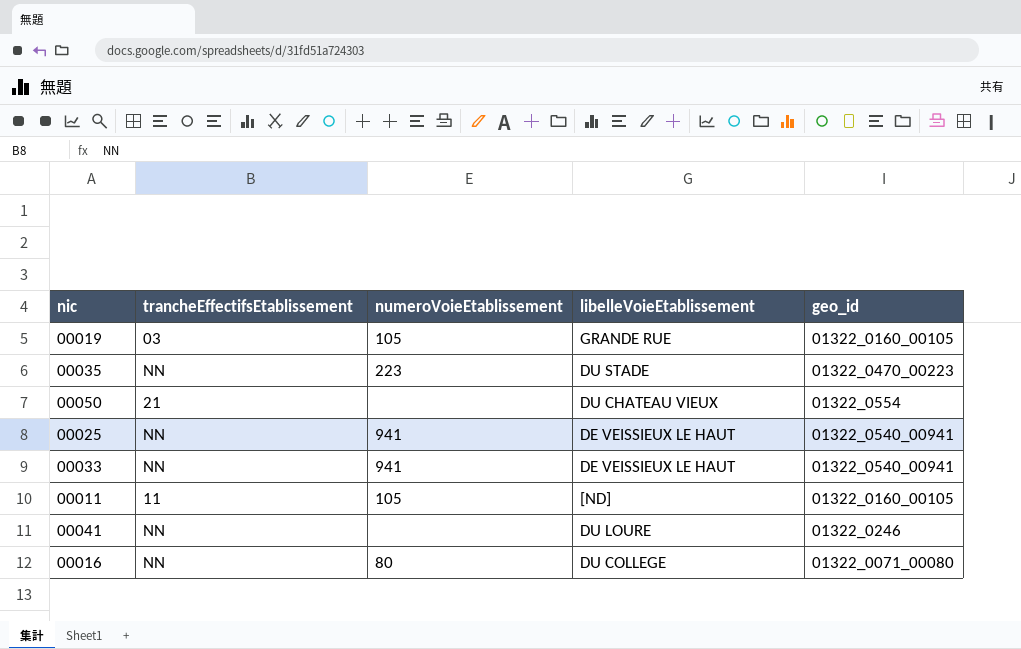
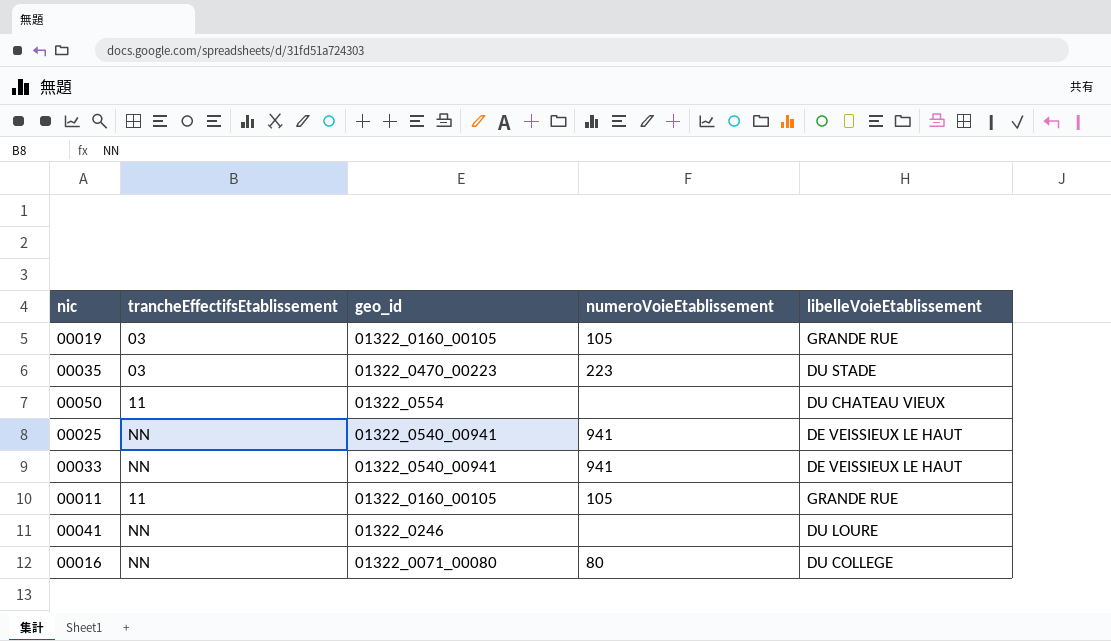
column geo_id | position: 5 -> 3
00035 | trancheEffectifsEtablissement: NN -> 03
00050 | trancheEffectifsEtablissement: 21 -> 11
00011 | libelleVoieEtablissement: [ND] -> GRANDE RUE

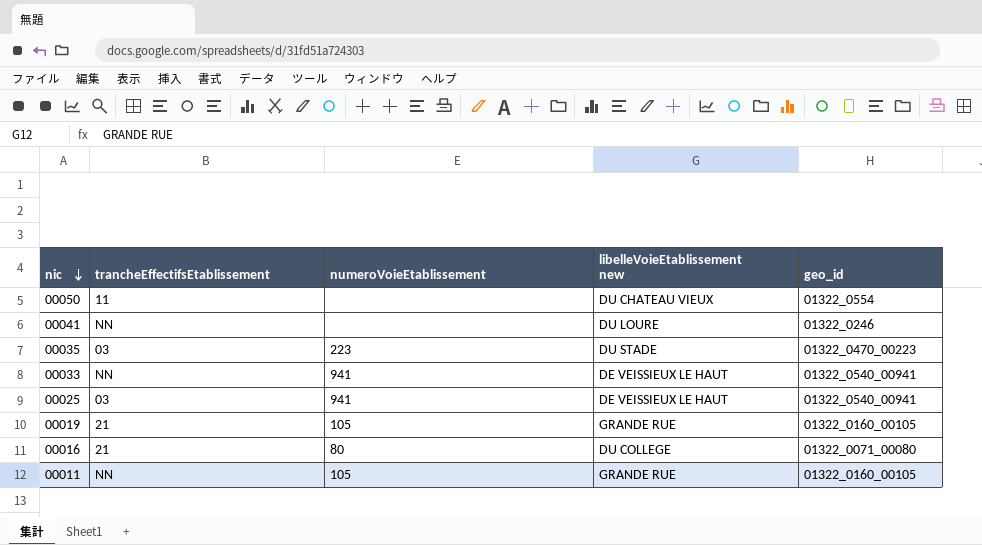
row order: none -> nic descending
column name: libelleVoieEtablissement -> libelleVoieEtablissement new
column geo_id | position: 3 -> 5
00025 | trancheEffectifsEtablissement: NN -> 03
00019 | trancheEffectifsEtablissement: 03 -> 21
00016 | trancheEffectifsEtablissement: NN -> 21
00011 | trancheEffectifsEtablissement: 11 -> NN

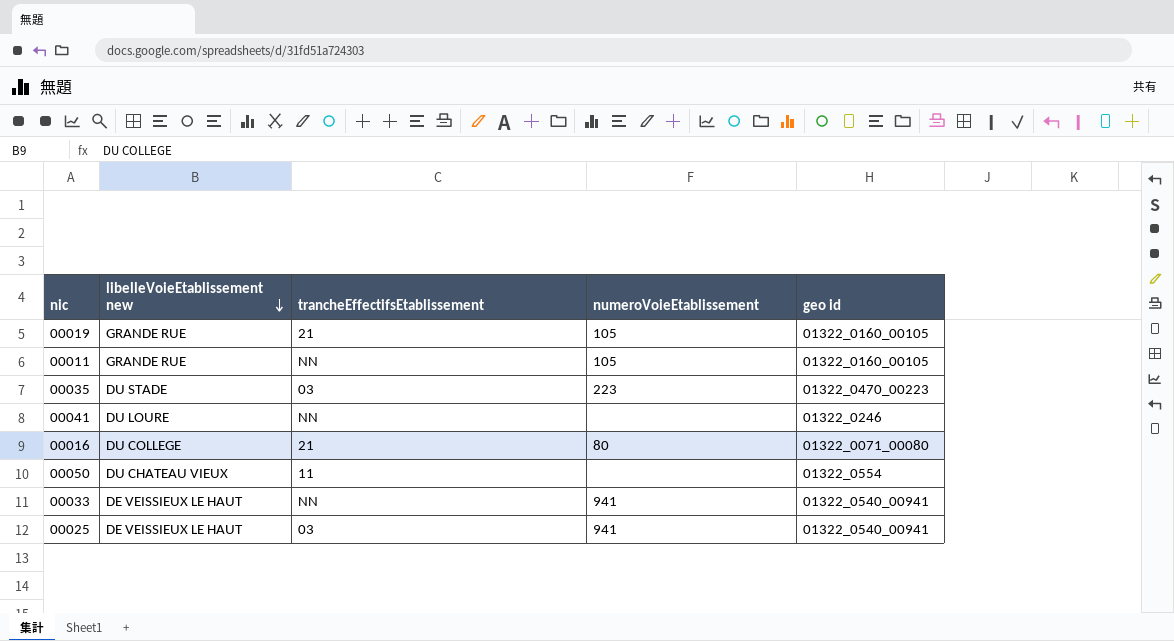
row order: nic descending -> libelleVoieEtablissement new descending
column libelleVoieEtablissement new | position: 4 -> 2
column name: geo_id -> geo id

